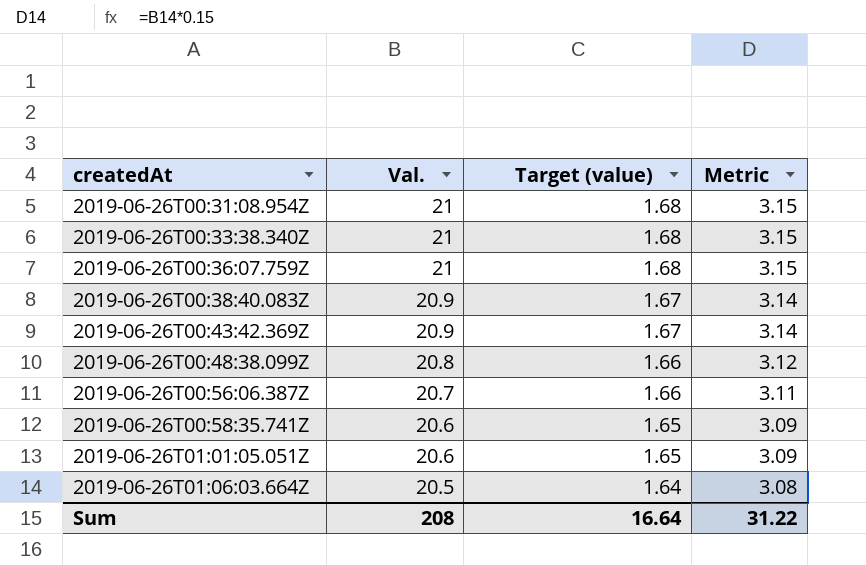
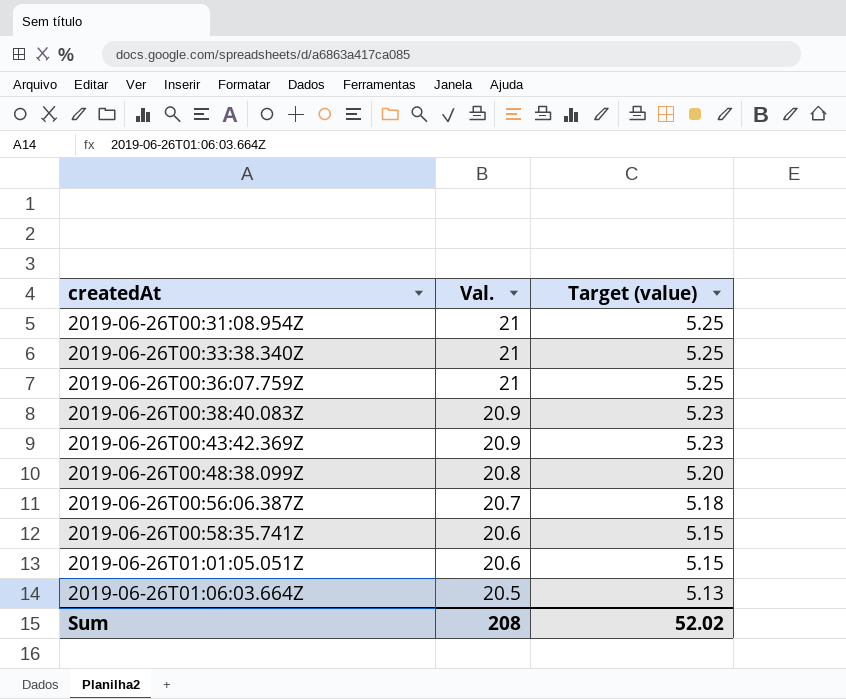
column Metric | formula: [Val.] * 0.15 -> none
column Target (value) | formula: [Val.] * 0.08 -> [Val.] * 0.25
Sum | Target (value): 16.64 -> 52.02

